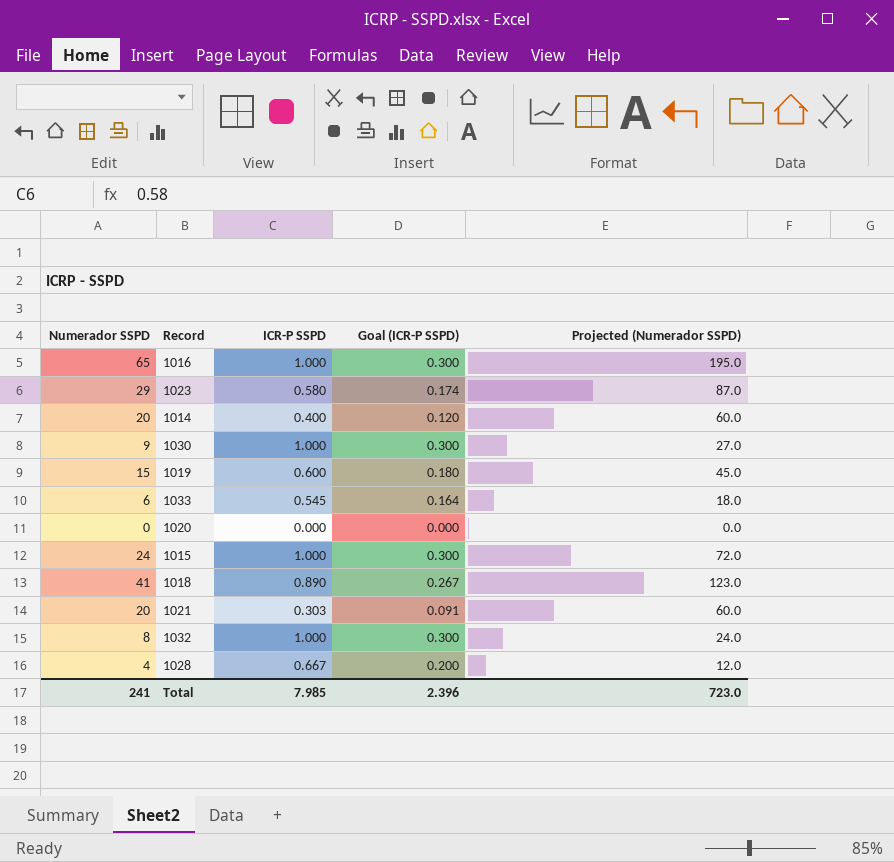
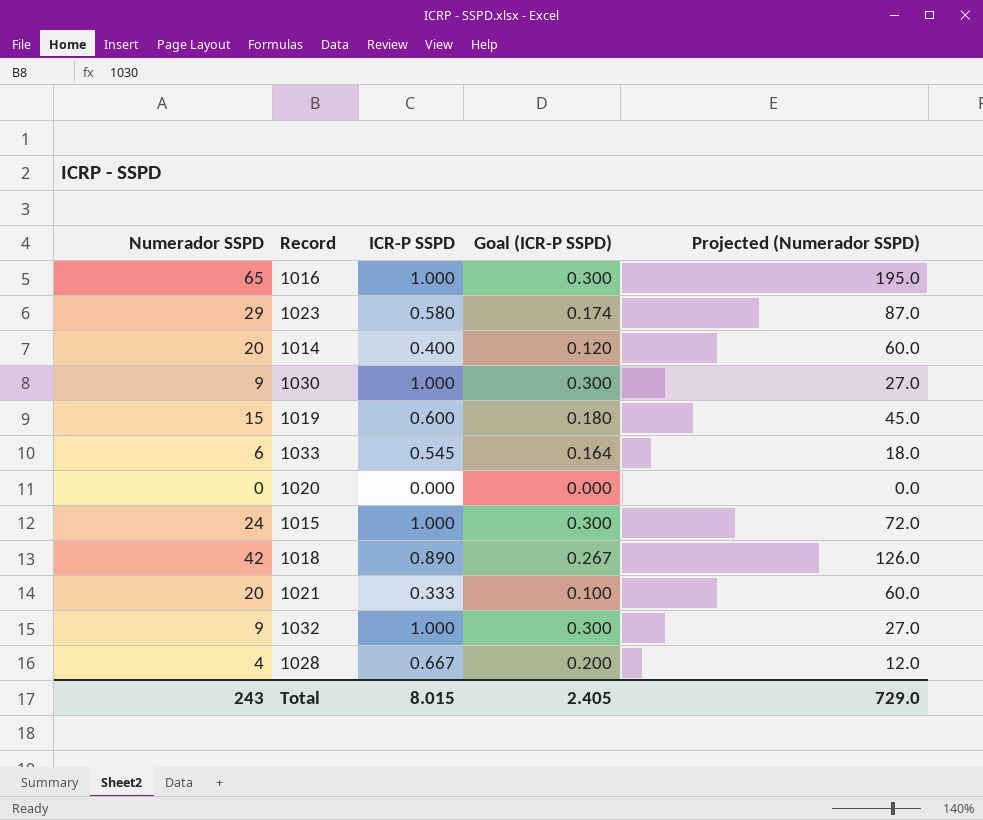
1018 | Numerador SSPD: 41 -> 42
1018 | Projected (Numerador SSPD): 123.0 -> 126.0
1021 | ICR-P SSPD: 0.303 -> 0.333
1021 | Goal (ICR-P SSPD): 0.091 -> 0.100
1032 | Numerador SSPD: 8 -> 9
1032 | Projected (Numerador SSPD): 24.0 -> 27.0
Total | Numerador SSPD: 241 -> 243
Total | ICR-P SSPD: 7.985 -> 8.015
Total | Goal (ICR-P SSPD): 2.396 -> 2.405
Total | Projected (Numerador SSPD): 723.0 -> 729.0

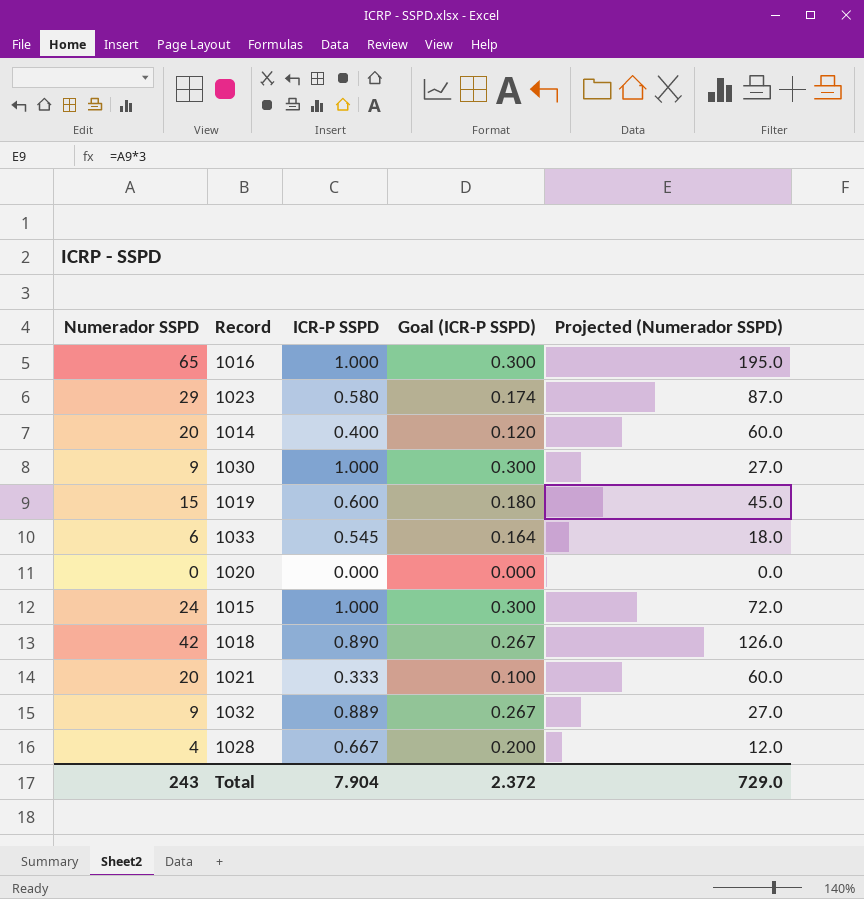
1032 | ICR-P SSPD: 1.000 -> 0.889
1032 | Goal (ICR-P SSPD): 0.300 -> 0.267
Total | ICR-P SSPD: 8.015 -> 7.904
Total | Goal (ICR-P SSPD): 2.405 -> 2.372

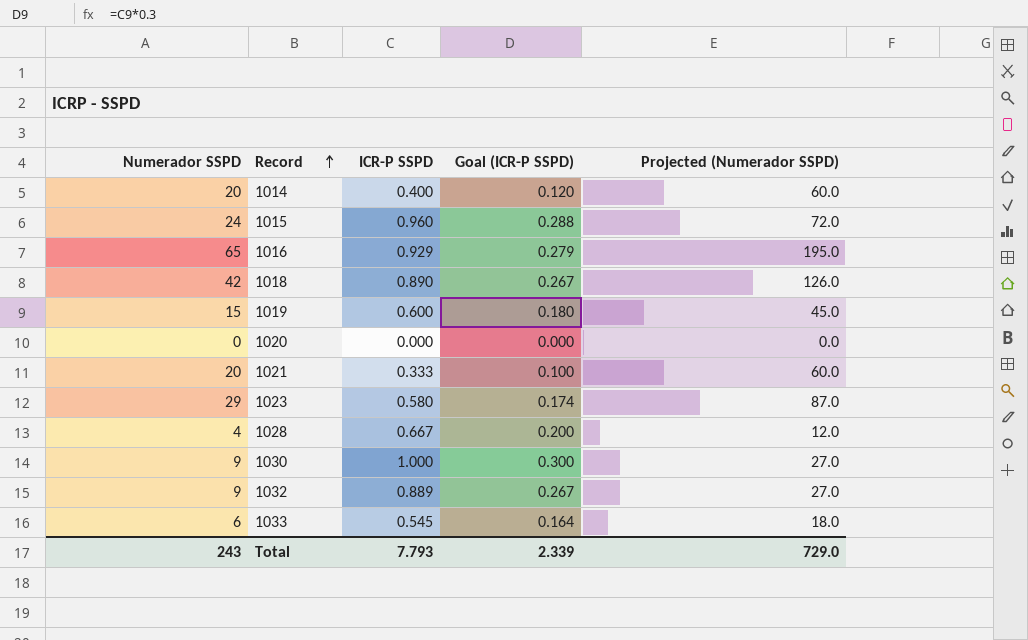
row order: none -> Record ascending
1015 | ICR-P SSPD: 1.000 -> 0.960
1015 | Goal (ICR-P SSPD): 0.300 -> 0.288
1016 | ICR-P SSPD: 1.000 -> 0.929
1016 | Goal (ICR-P SSPD): 0.300 -> 0.279
Total | ICR-P SSPD: 7.904 -> 7.793
Total | Goal (ICR-P SSPD): 2.372 -> 2.339

